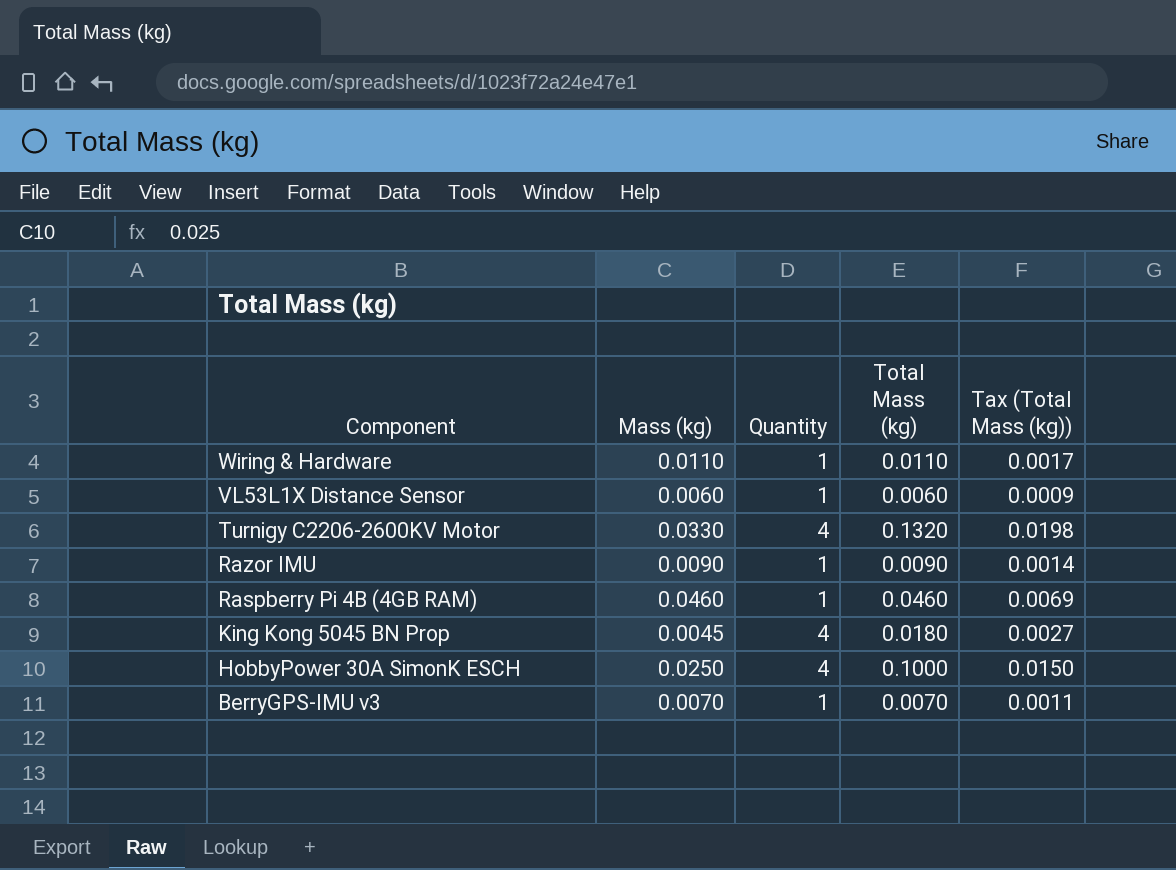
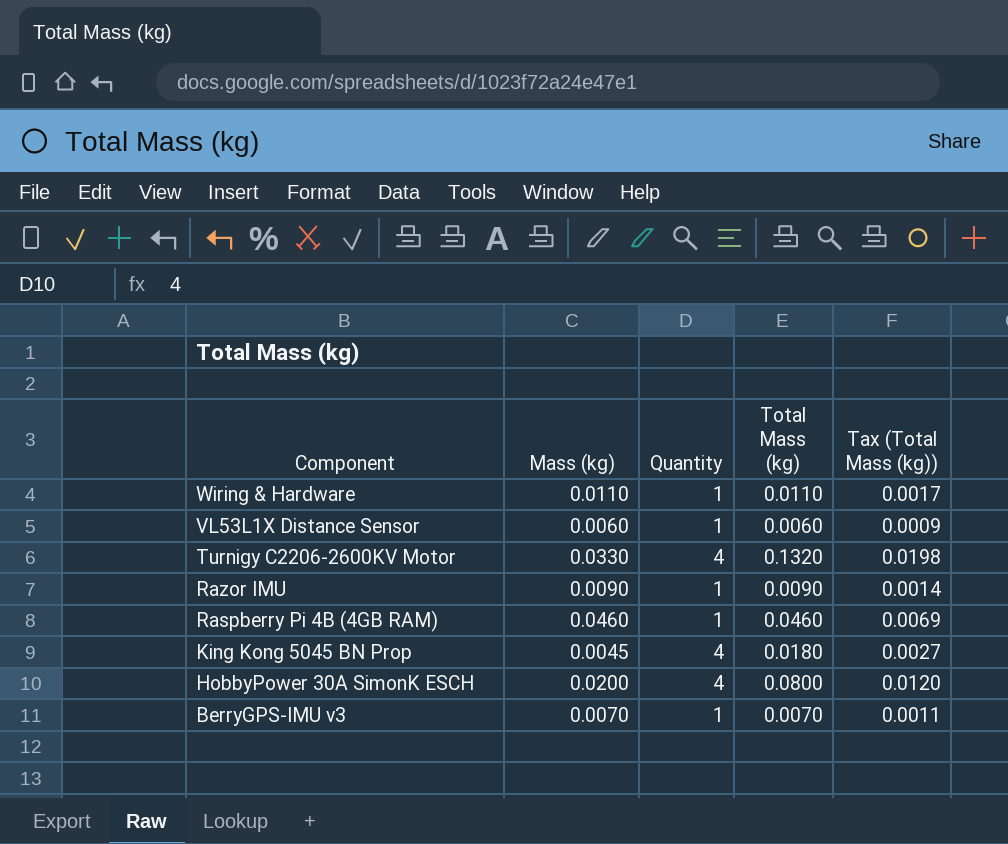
HobbyPower 30A SimonK ESCH | Mass (kg): 0.0250 -> 0.0200
HobbyPower 30A SimonK ESCH | Total Mass (kg): 0.1000 -> 0.0800
HobbyPower 30A SimonK ESCH | Tax (Total Mass (kg)): 0.0150 -> 0.0120

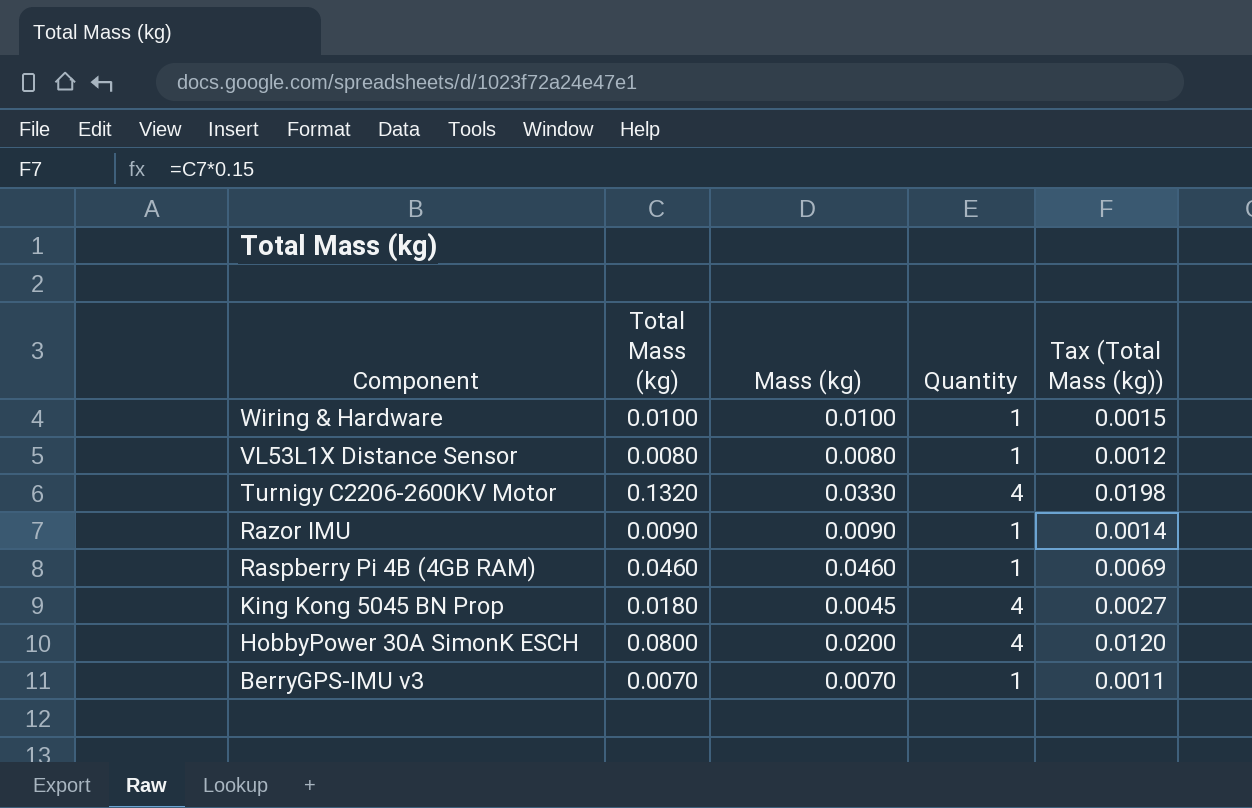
column Total Mass (kg) | position: 4 -> 2
Wiring & Hardware | Total Mass (kg): 0.0110 -> 0.0100
Wiring & Hardware | Mass (kg): 0.0110 -> 0.0100
Wiring & Hardware | Tax (Total Mass (kg)): 0.0017 -> 0.0015
VL53L1X Distance Sensor | Total Mass (kg): 0.0060 -> 0.0080
VL53L1X Distance Sensor | Mass (kg): 0.0060 -> 0.0080
VL53L1X Distance Sensor | Tax (Total Mass (kg)): 0.0009 -> 0.0012

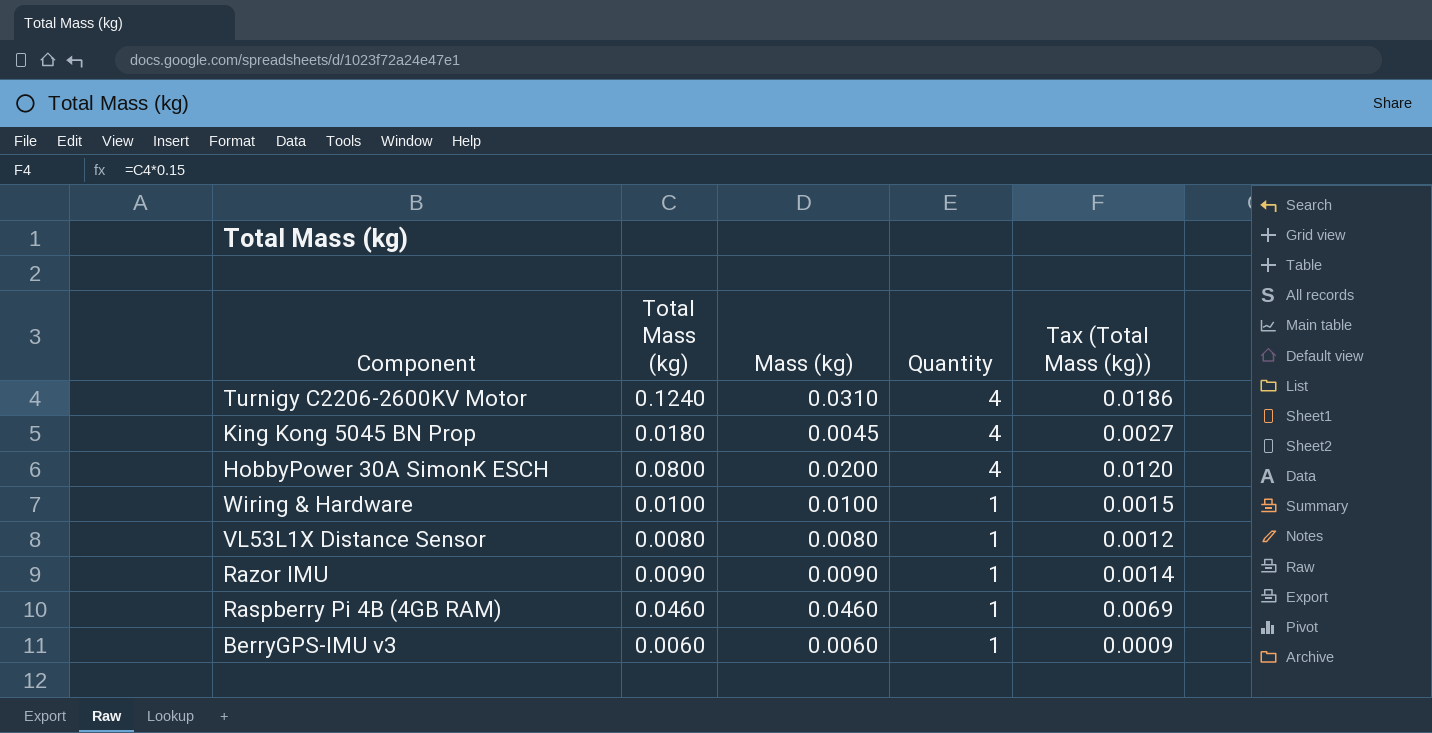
row order: Component descending -> Quantity descending
Turnigy C2206-2600KV Motor | Total Mass (kg): 0.1320 -> 0.1240
Turnigy C2206-2600KV Motor | Mass (kg): 0.0330 -> 0.0310
Turnigy C2206-2600KV Motor | Tax (Total Mass (kg)): 0.0198 -> 0.0186
BerryGPS-IMU v3 | Total Mass (kg): 0.0070 -> 0.0060
BerryGPS-IMU v3 | Mass (kg): 0.0070 -> 0.0060
BerryGPS-IMU v3 | Tax (Total Mass (kg)): 0.0011 -> 0.0009

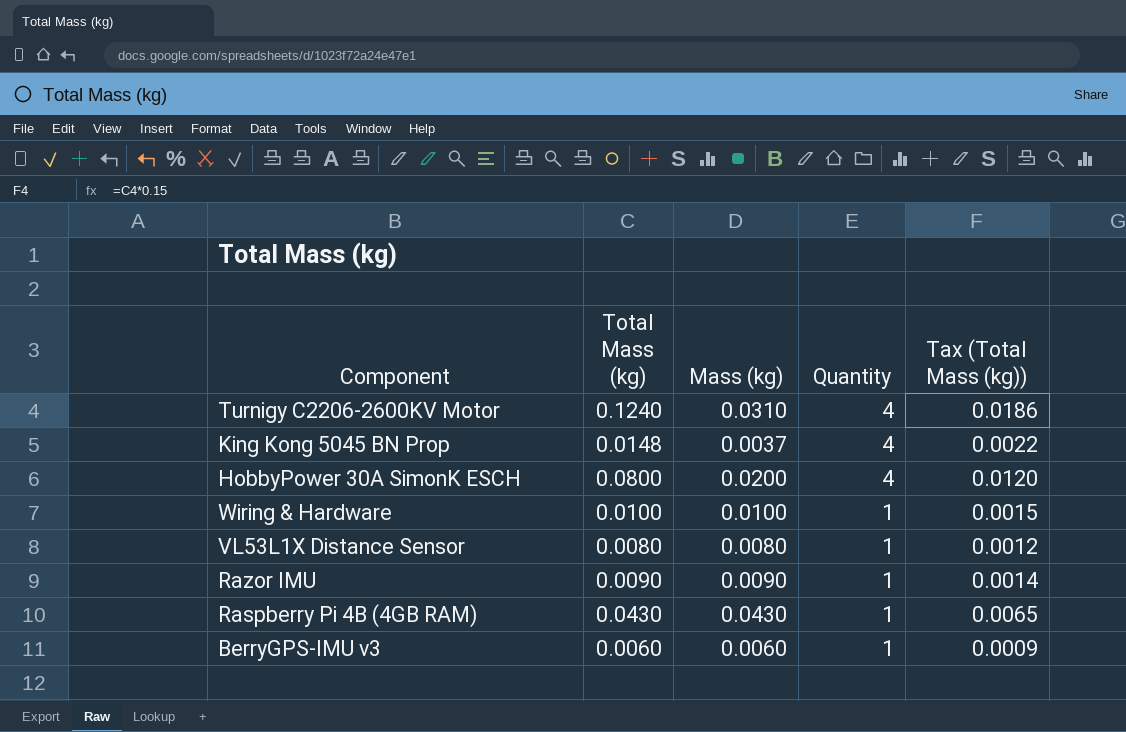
King Kong 5045 BN Prop | Total Mass (kg): 0.0180 -> 0.0148
King Kong 5045 BN Prop | Mass (kg): 0.0045 -> 0.0037
King Kong 5045 BN Prop | Tax (Total Mass (kg)): 0.0027 -> 0.0022
Raspberry Pi 4B (4GB RAM) | Total Mass (kg): 0.0460 -> 0.0430
Raspberry Pi 4B (4GB RAM) | Mass (kg): 0.0460 -> 0.0430
Raspberry Pi 4B (4GB RAM) | Tax (Total Mass (kg)): 0.0069 -> 0.0065

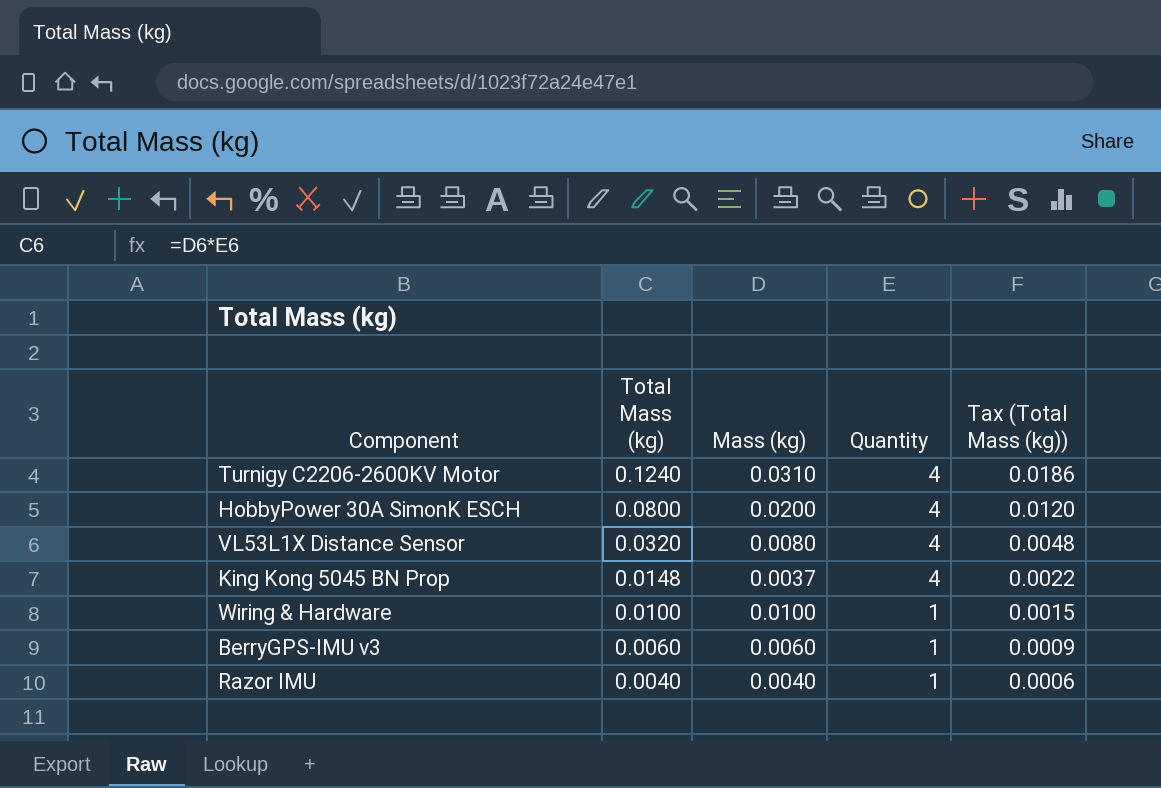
row order: Quantity descending -> Total Mass (kg) descending
row Raspberry Pi 4B (4GB RAM): 0.0430 | 0.0430 | 1 | 0.0065 -> none
VL53L1X Distance Sensor | Total Mass (kg): 0.0080 -> 0.0320
VL53L1X Distance Sensor | Quantity: 1 -> 4
VL53L1X Distance Sensor | Tax (Total Mass (kg)): 0.0012 -> 0.0048
Razor IMU | Total Mass (kg): 0.0090 -> 0.0040
Razor IMU | Mass (kg): 0.0090 -> 0.0040
Razor IMU | Tax (Total Mass (kg)): 0.0014 -> 0.0006

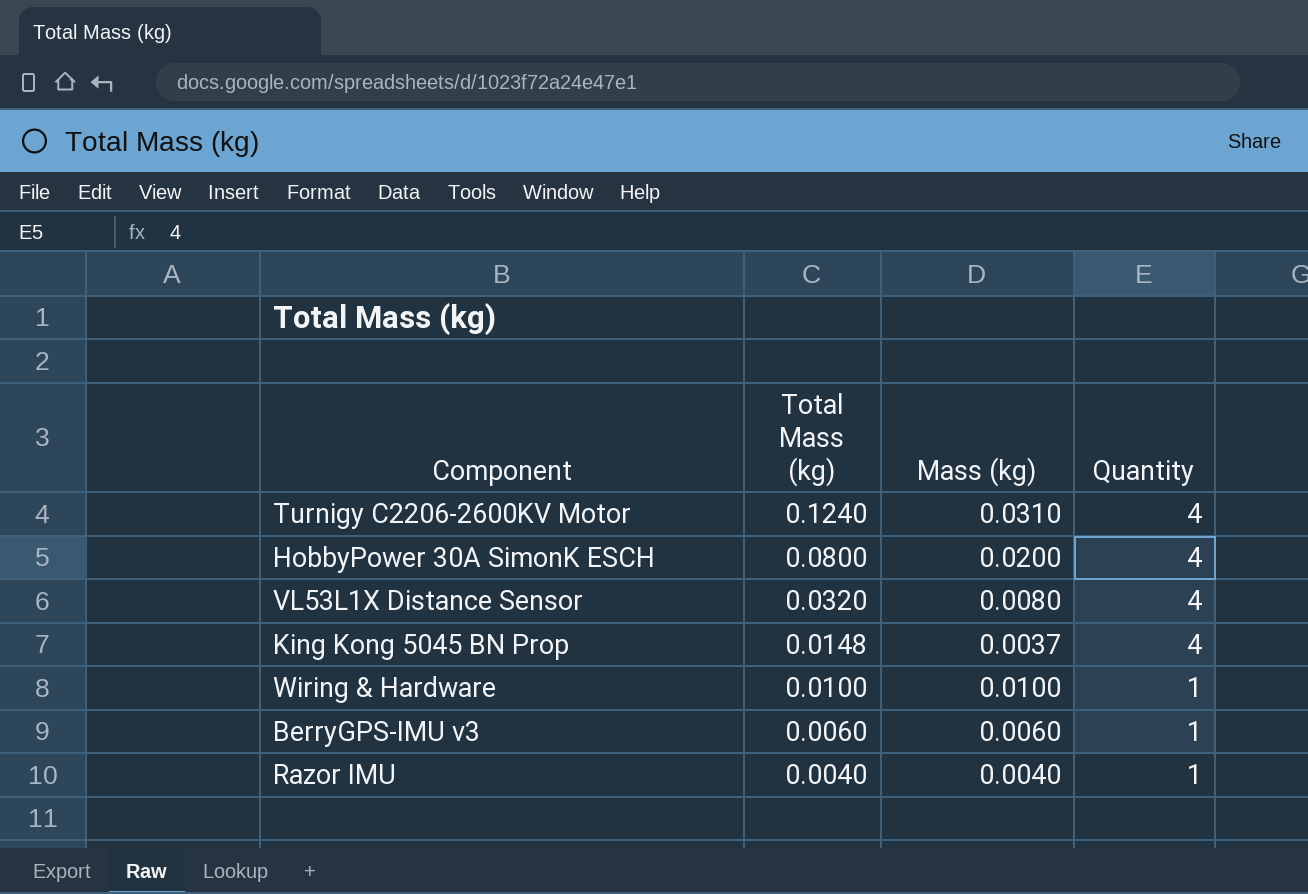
column Tax (Total Mass (kg)) | formula: [Total Mass (kg)] * 0.15 -> none

